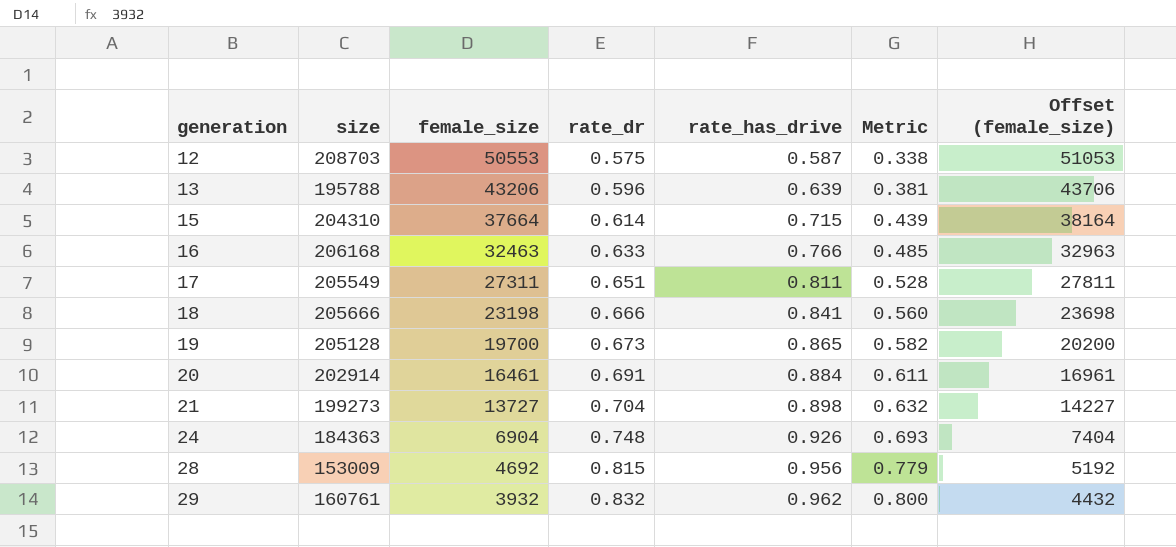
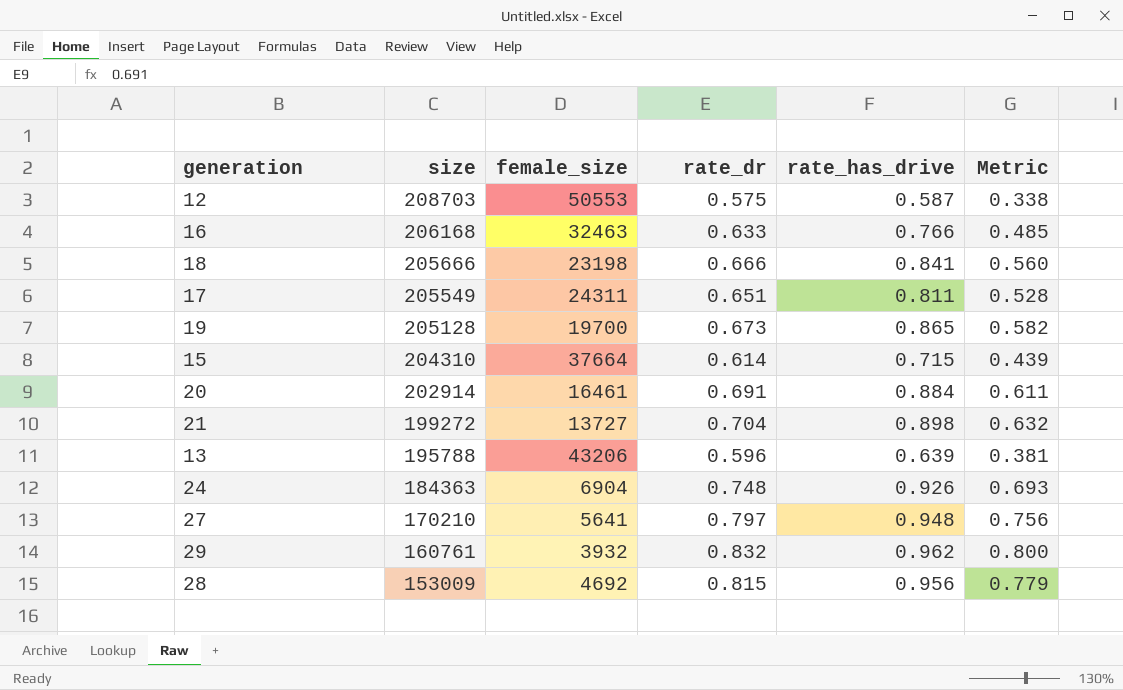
row order: generation ascending -> size descending
column Offset (female_size) | formula: [female_size] + 500 -> none
17 | female_size: 27311 -> 24311
21 | size: 199273 -> 199272
row 27: none -> 170210 | 5641 | 0.797 | 0.948 | 0.756

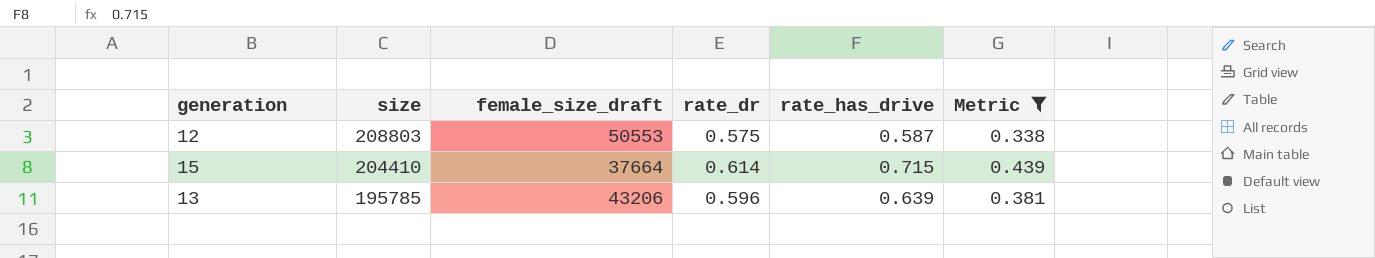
filter: none -> Metric <= 0.439
column name: female_size -> female_size_draft
12 | size: 208703 -> 208803
15 | size: 204310 -> 204410
13 | size: 195788 -> 195785

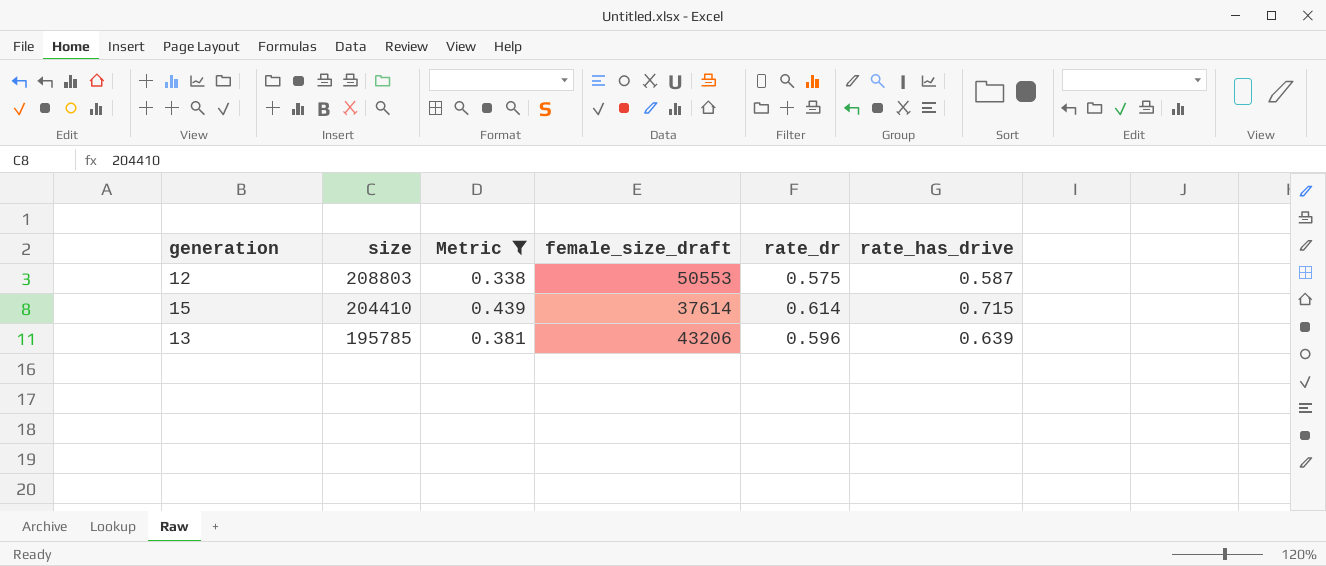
column Metric | position: 6 -> 3
15 | female_size_draft: 37664 -> 37614

